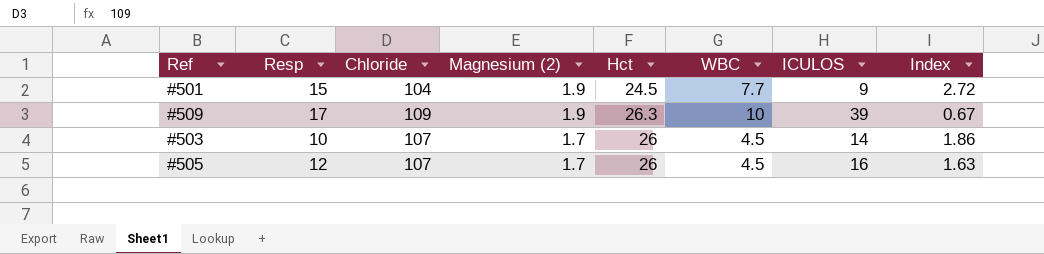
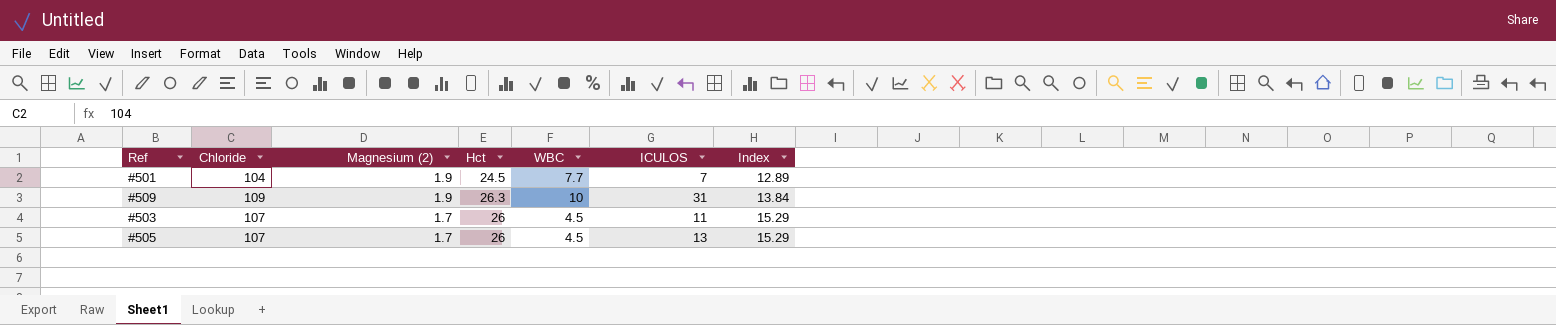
column Resp | position: 2 -> none
column Index | formula: [Hct] / [ICULOS] -> [Hct] / [Magnesium (2)]
#501 | ICULOS: 9 -> 7
#509 | ICULOS: 39 -> 31
#503 | ICULOS: 14 -> 11
#505 | ICULOS: 16 -> 13

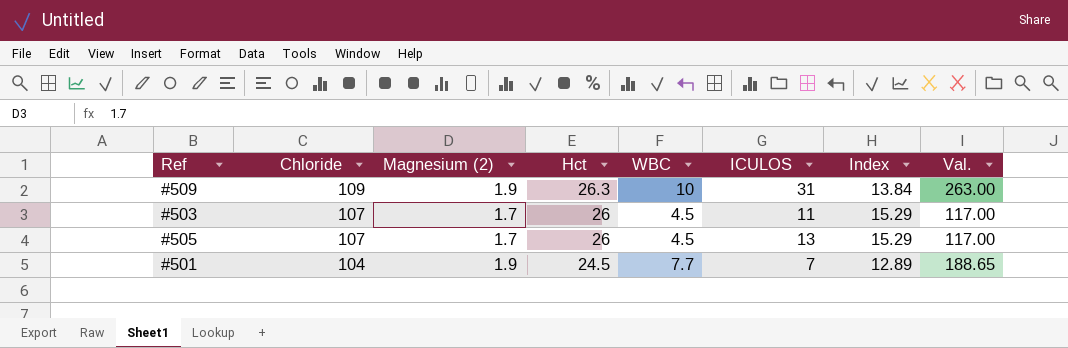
row order: Magnesium (2) descending -> Chloride descending
column Val. | formula: none -> [Hct] * [WBC]

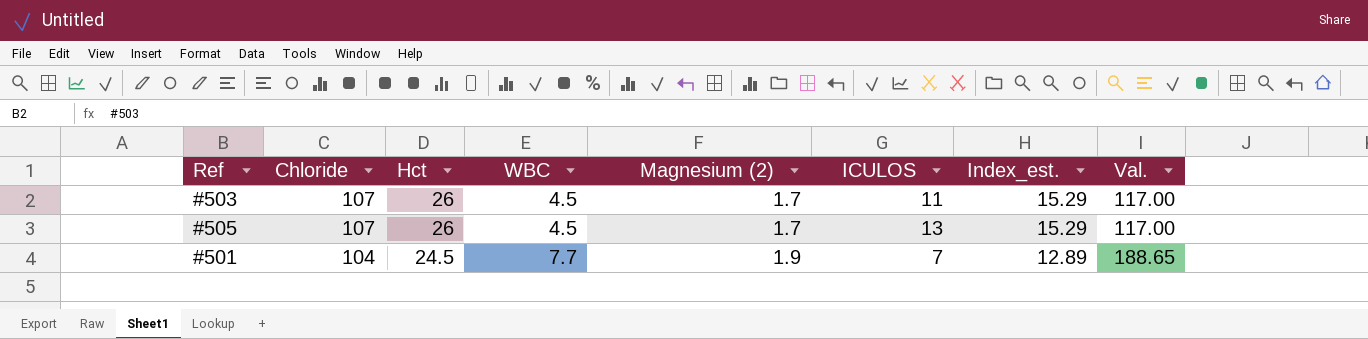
column Magnesium (2) | position: 3 -> 5
column name: Index -> Index_est.
row #509: 109 | 1.9 | 26.3 | 10 | 31 | 13.84 | 263.00 -> none

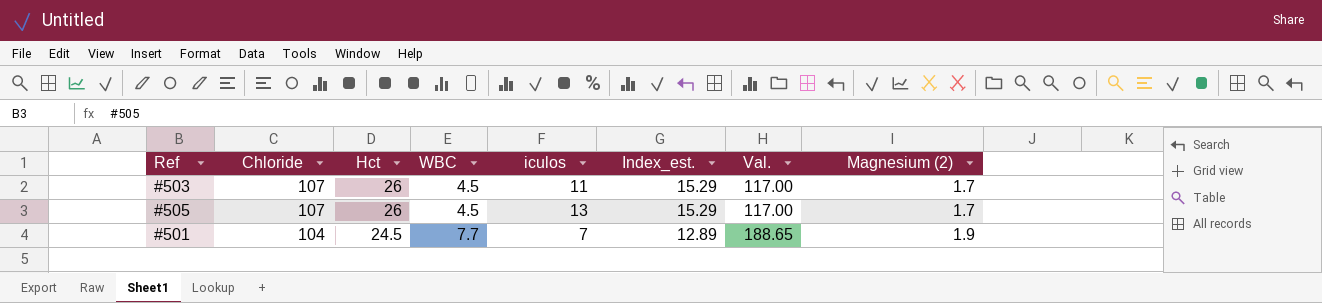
column name: ICULOS -> iculos
column Magnesium (2) | position: 5 -> 8

